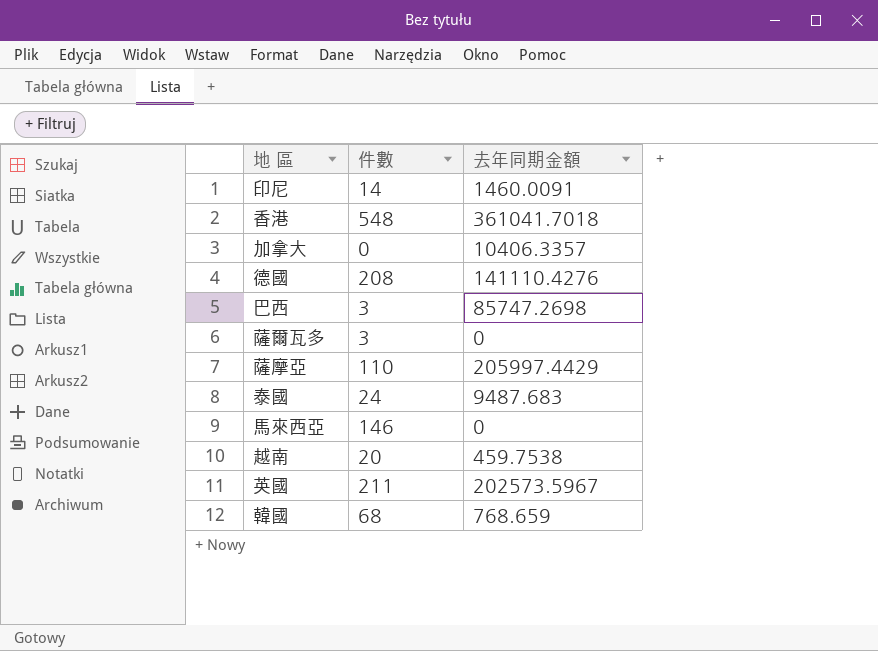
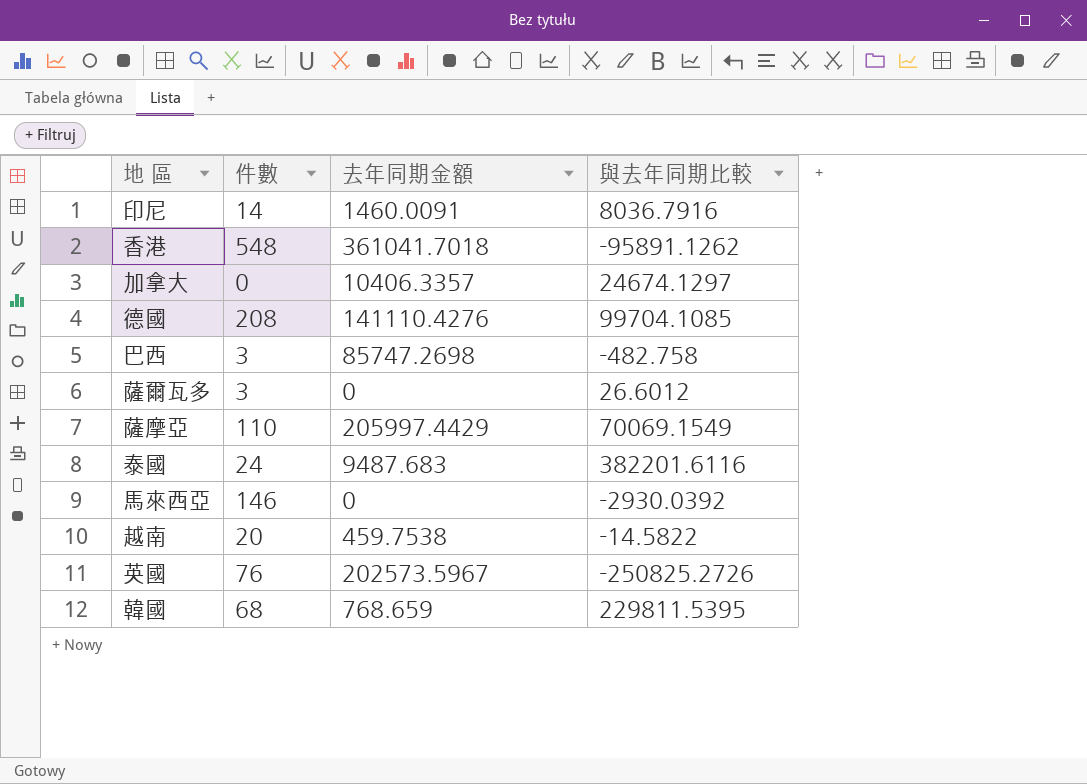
column 與去年同期比較 | position: none -> 4
英國 | 件數: 211 -> 76

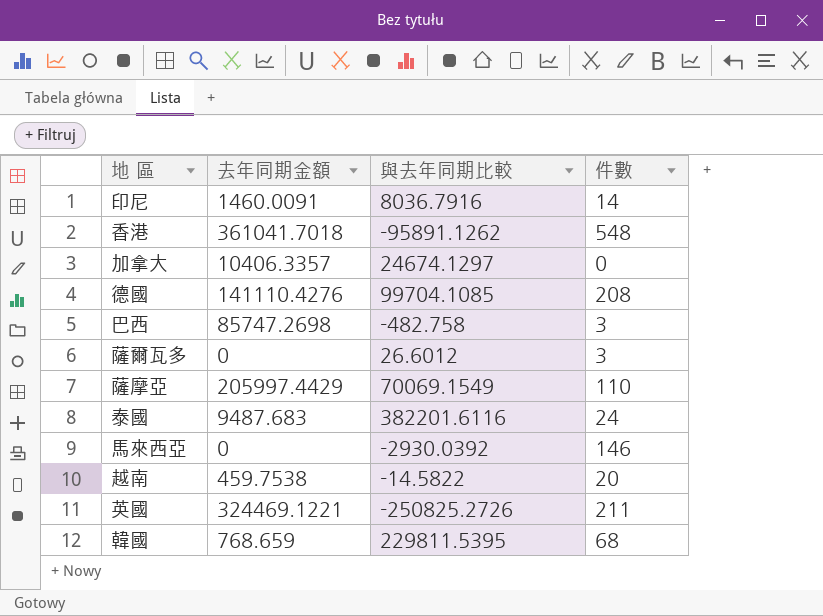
column 件數 | position: 2 -> 4
英國 | 去年同期金額: 202573.5967 -> 324469.1221
英國 | 件數: 76 -> 211

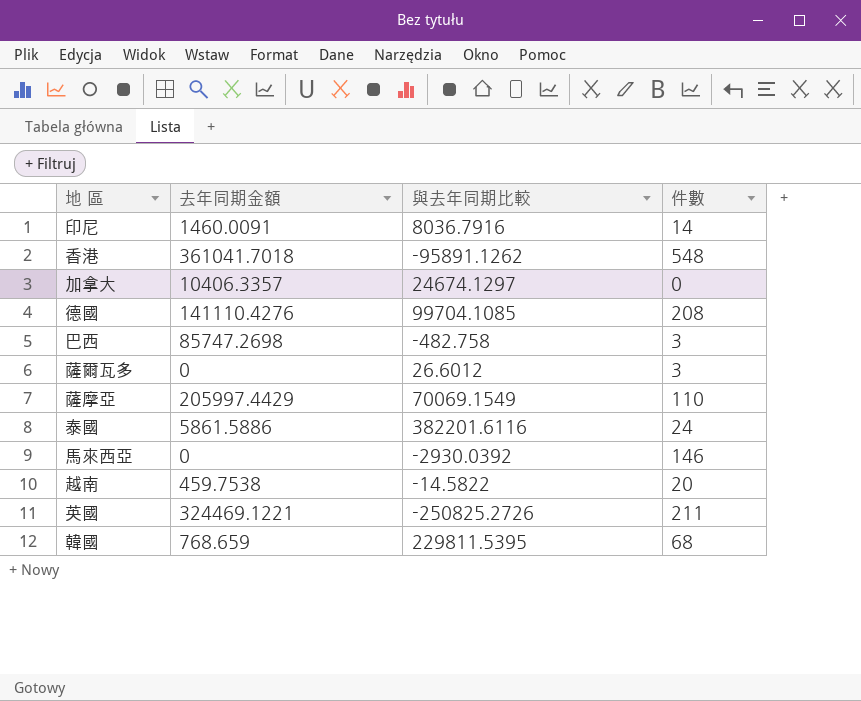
泰國 | 去年同期金額: 9487.683 -> 5861.5886

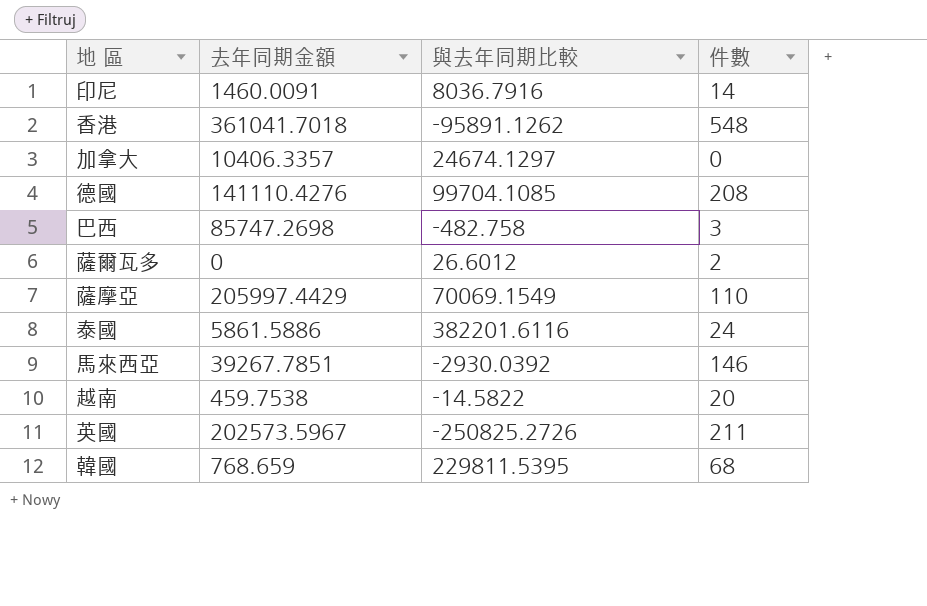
薩爾瓦多 | 件數: 3 -> 2
馬來西亞 | 去年同期金額: 0 -> 39267.7851
英國 | 去年同期金額: 324469.1221 -> 202573.5967

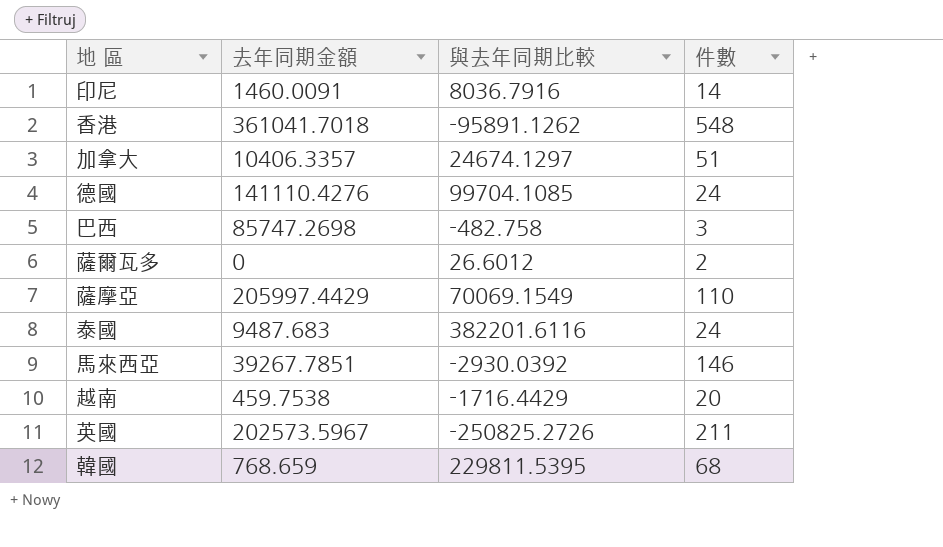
加拿大 | 件數: 0 -> 51
德國 | 件數: 208 -> 24
泰國 | 去年同期金額: 5861.5886 -> 9487.683
越南 | 與去年同期比較: -14.5822 -> -1716.4429

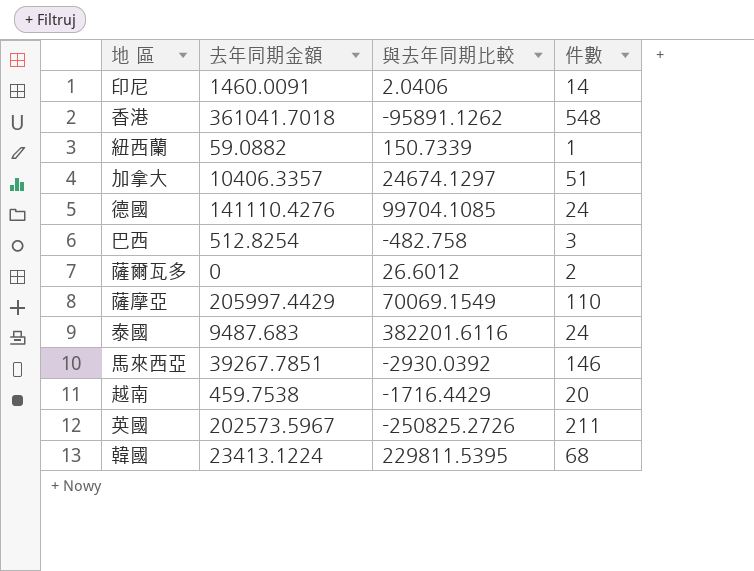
印尼 | 與去年同期比較: 8036.7916 -> 2.0406
row 紐西蘭: none -> 59.0882 | 150.7339 | 1
巴西 | 去年同期金額: 85747.2698 -> 512.8254
韓國 | 去年同期金額: 768.659 -> 23413.1224

